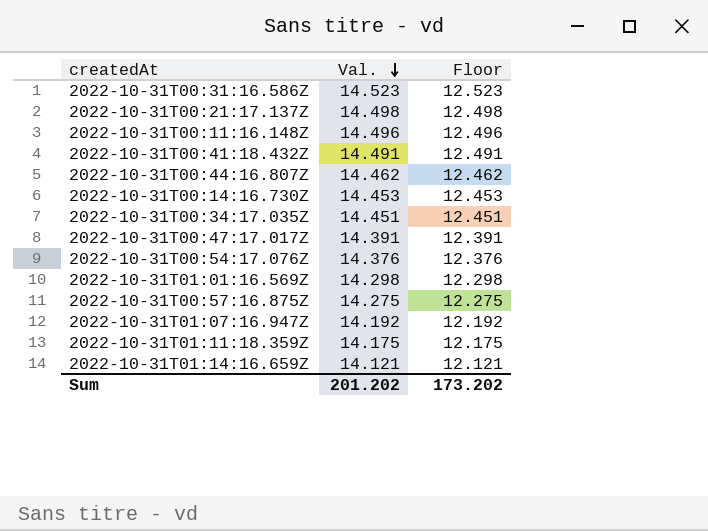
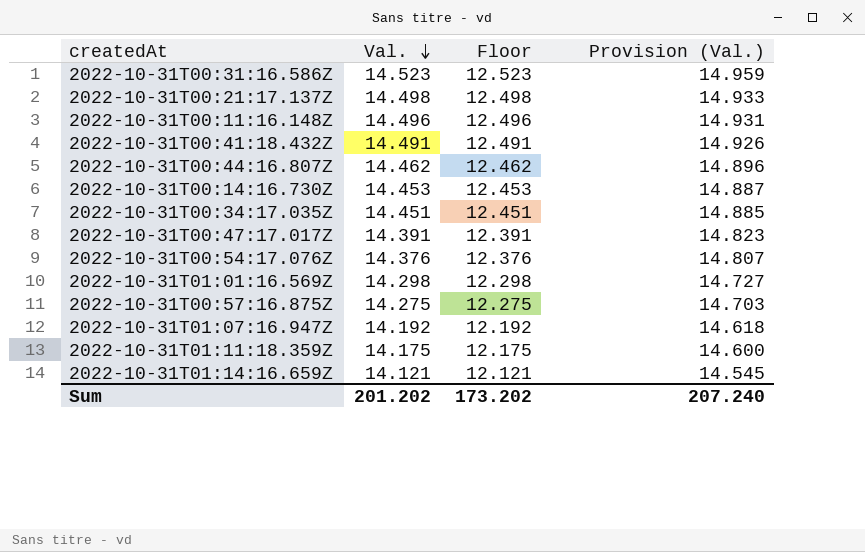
column Provision (Val.) | formula: none -> [Val.] * 1.03

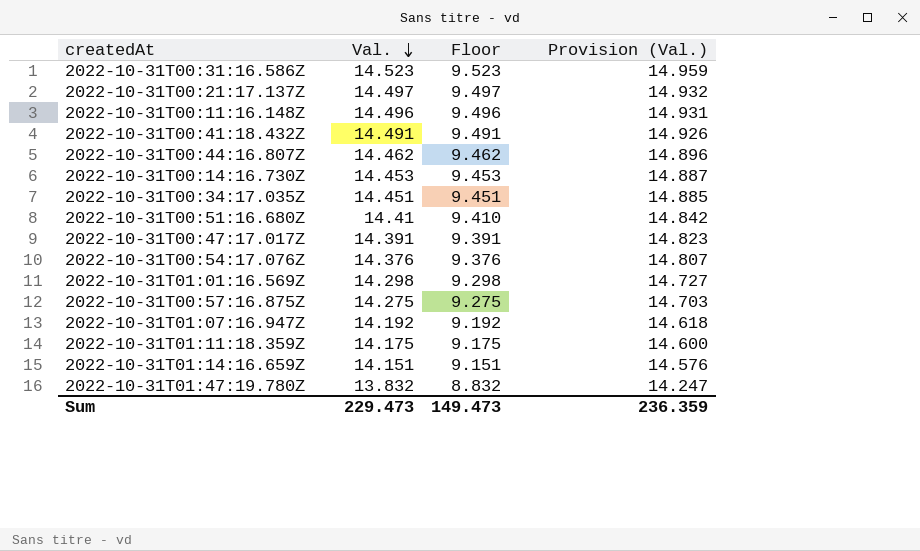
column Floor | formula: [Val.] - 2 -> [Val.] - 5
2022-10-31T00:21:17.137Z | Val.: 14.498 -> 14.497
2022-10-31T00:21:17.137Z | Provision (Val.): 14.933 -> 14.932
row 2022-10-31T00:51:16.680Z: none -> 14.41 | 9.410 | 14.842
2022-10-31T01:14:16.659Z | Val.: 14.121 -> 14.151
2022-10-31T01:14:16.659Z | Provision (Val.): 14.545 -> 14.576
row 2022-10-31T01:47:19.780Z: none -> 13.832 | 8.832 | 14.247
Sum | Val.: 201.202 -> 229.473
Sum | Floor: 173.202 -> 149.473
Sum | Provision (Val.): 207.240 -> 236.359

